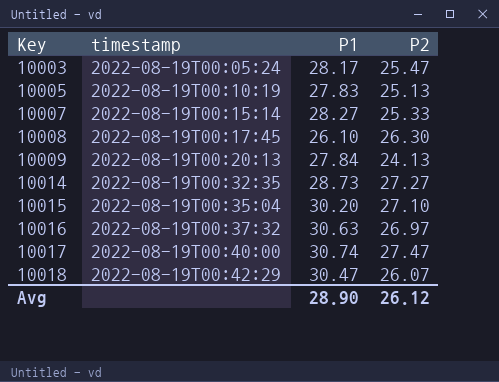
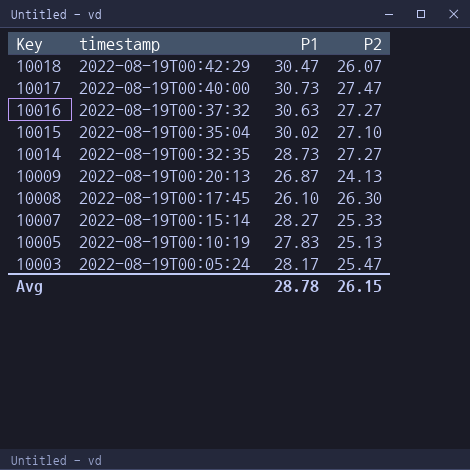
row order: Key ascending -> Key descending
10017 | P1: 30.74 -> 30.73
10016 | P2: 26.97 -> 27.27
10015 | P1: 30.20 -> 30.02
10009 | P1: 27.84 -> 26.87
Avg | P1: 28.90 -> 28.78
Avg | P2: 26.12 -> 26.15

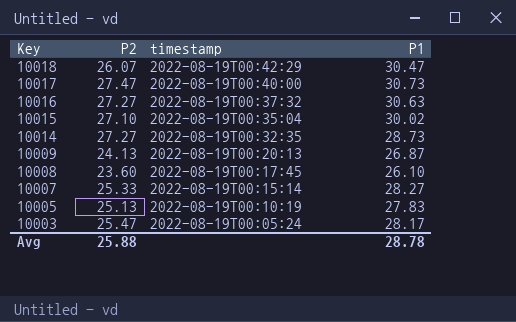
column P2 | position: 4 -> 2
10008 | P2: 26.30 -> 23.60
Avg | P2: 26.15 -> 25.88

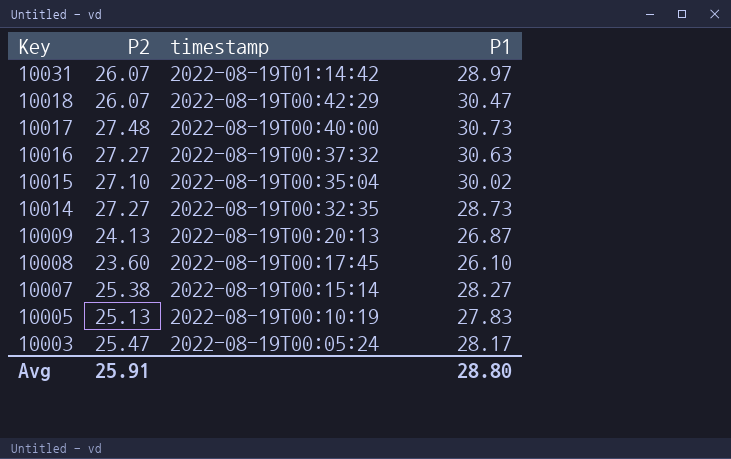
row 10031: none -> 26.07 | 2022-08-19T01:14:42 | 28.97
10017 | P2: 27.47 -> 27.48
10007 | P2: 25.33 -> 25.38
Avg | P2: 25.88 -> 25.91
Avg | P1: 28.78 -> 28.80

